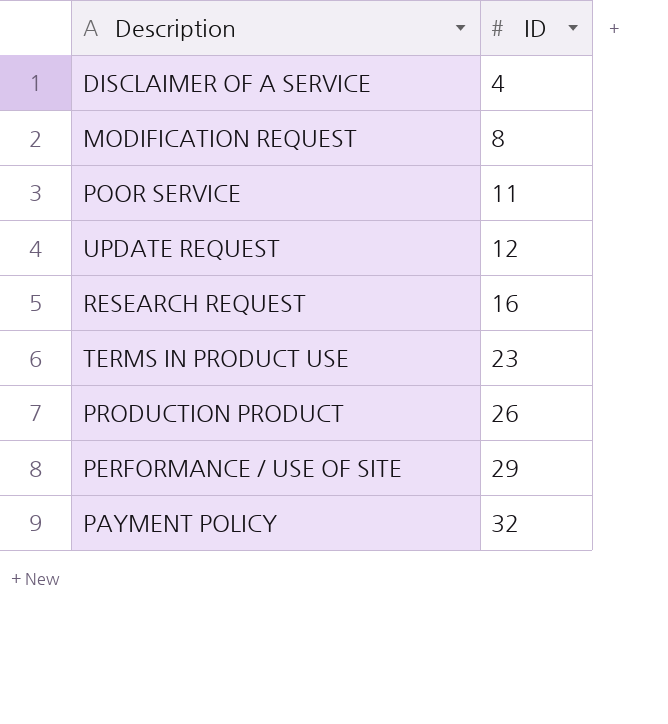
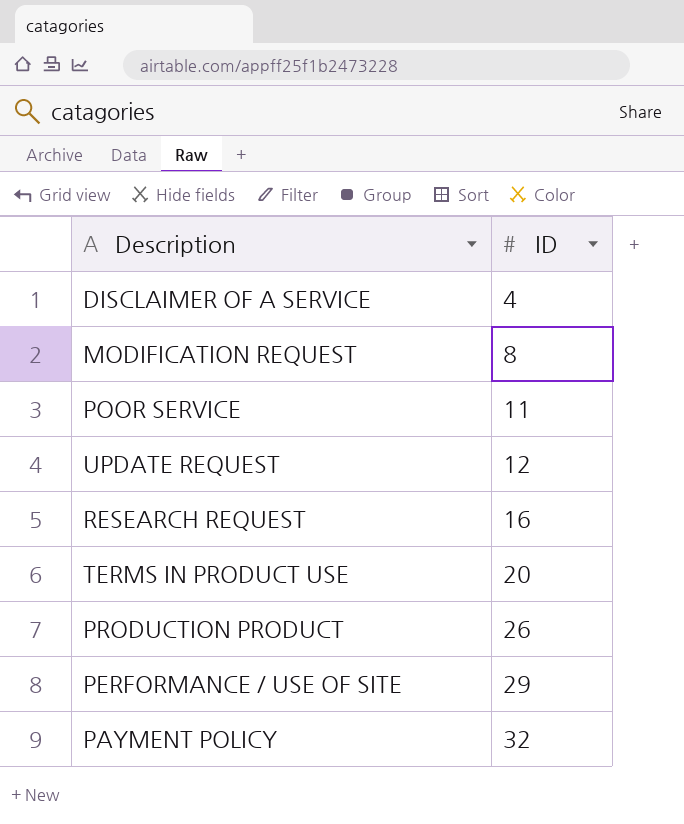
TERMS IN PRODUCT USE | ID: 23 -> 20

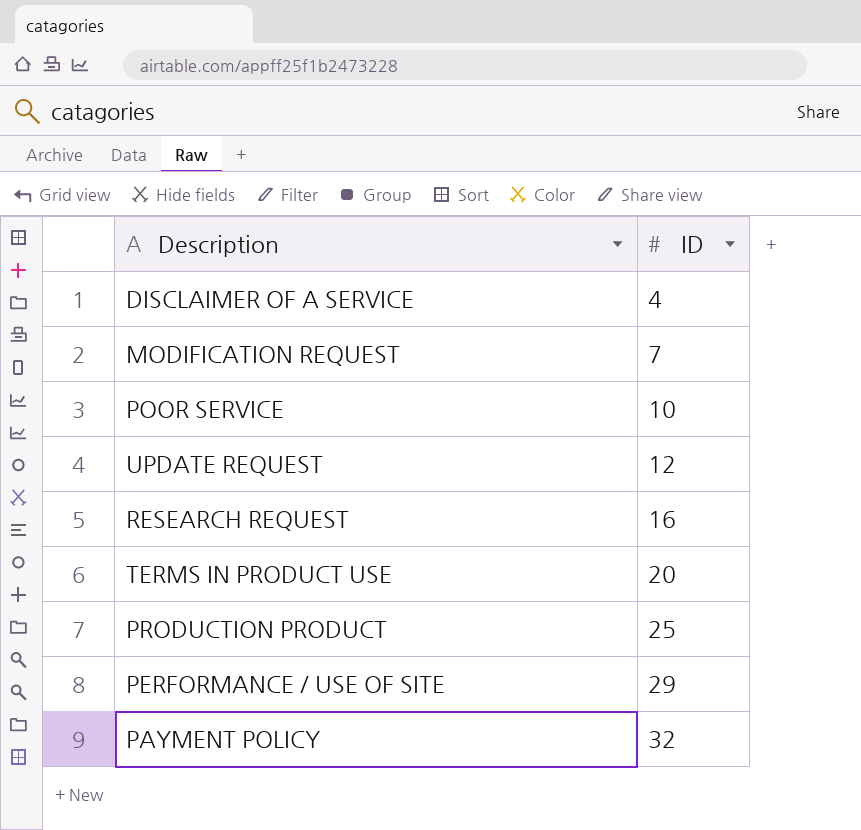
MODIFICATION REQUEST | ID: 8 -> 7
POOR SERVICE | ID: 11 -> 10
PRODUCTION PRODUCT | ID: 26 -> 25

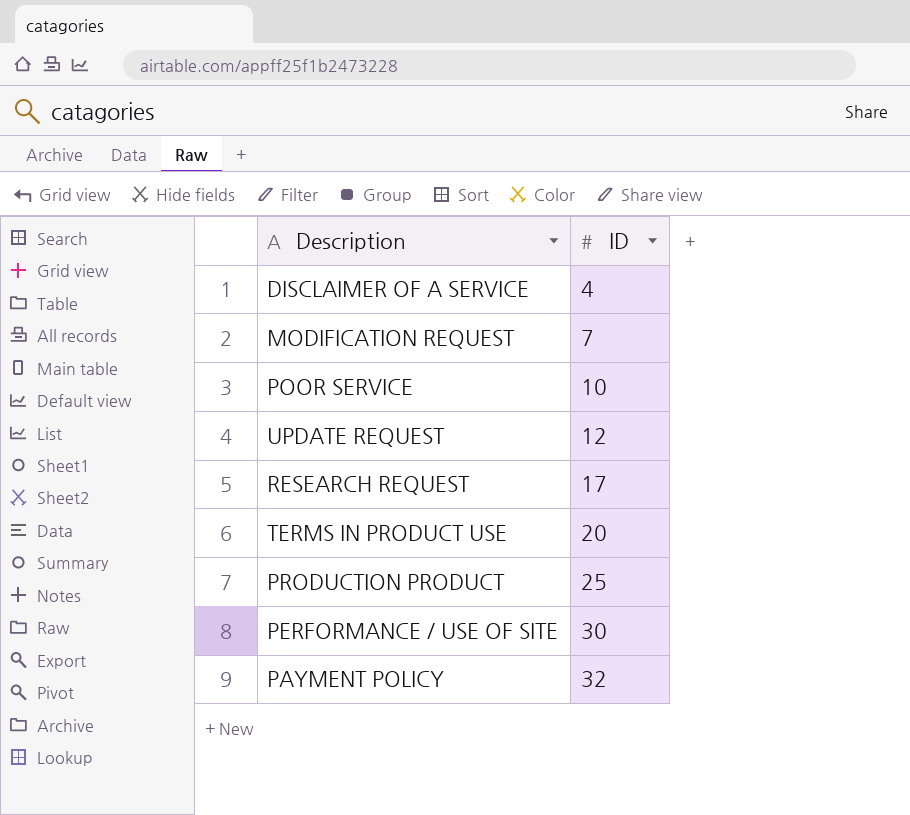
RESEARCH REQUEST | ID: 16 -> 17
PERFORMANCE / USE OF SITE | ID: 29 -> 30

